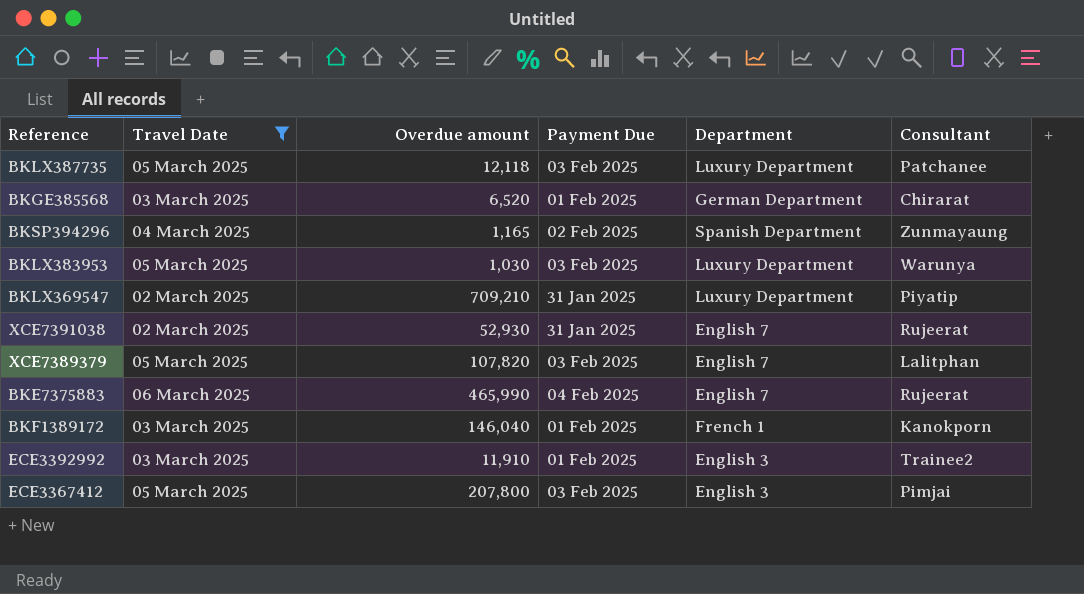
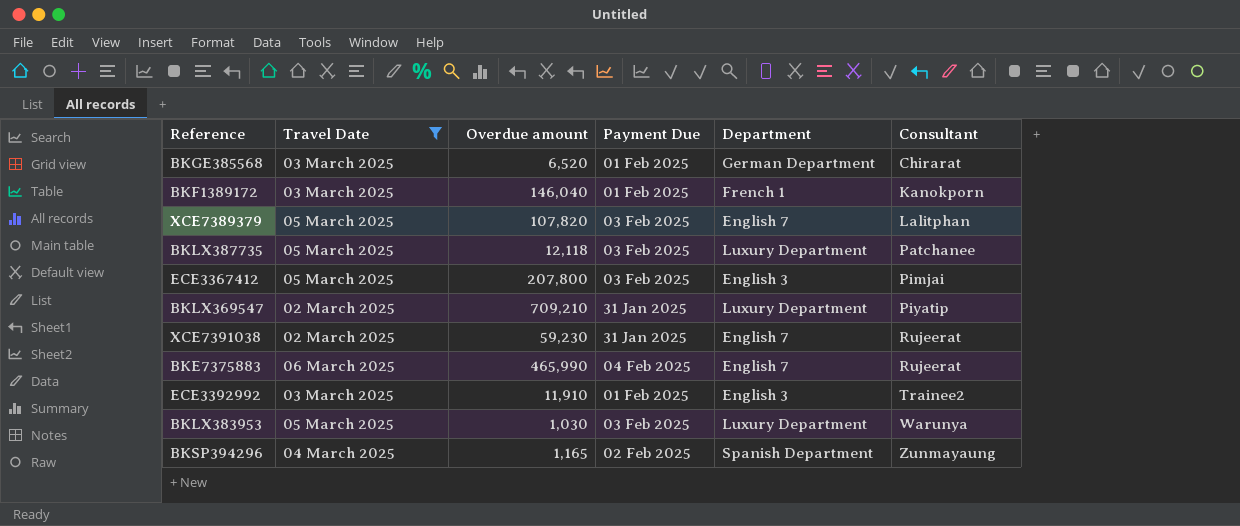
row order: none -> Consultant ascending
XCE7391038 | Overdue amount: 52,930 -> 59,230

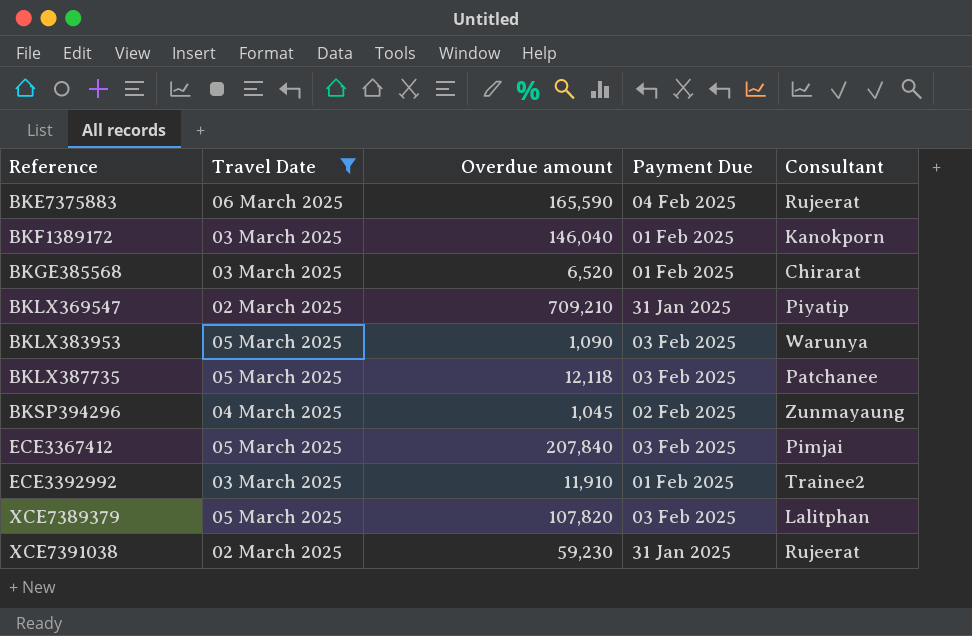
row order: Consultant ascending -> Reference ascending
column Department | position: 5 -> none
BKE7375883 | Overdue amount: 465,990 -> 165,590
BKLX383953 | Overdue amount: 1,030 -> 1,090
BKSP394296 | Overdue amount: 1,165 -> 1,045
ECE3367412 | Overdue amount: 207,800 -> 207,840

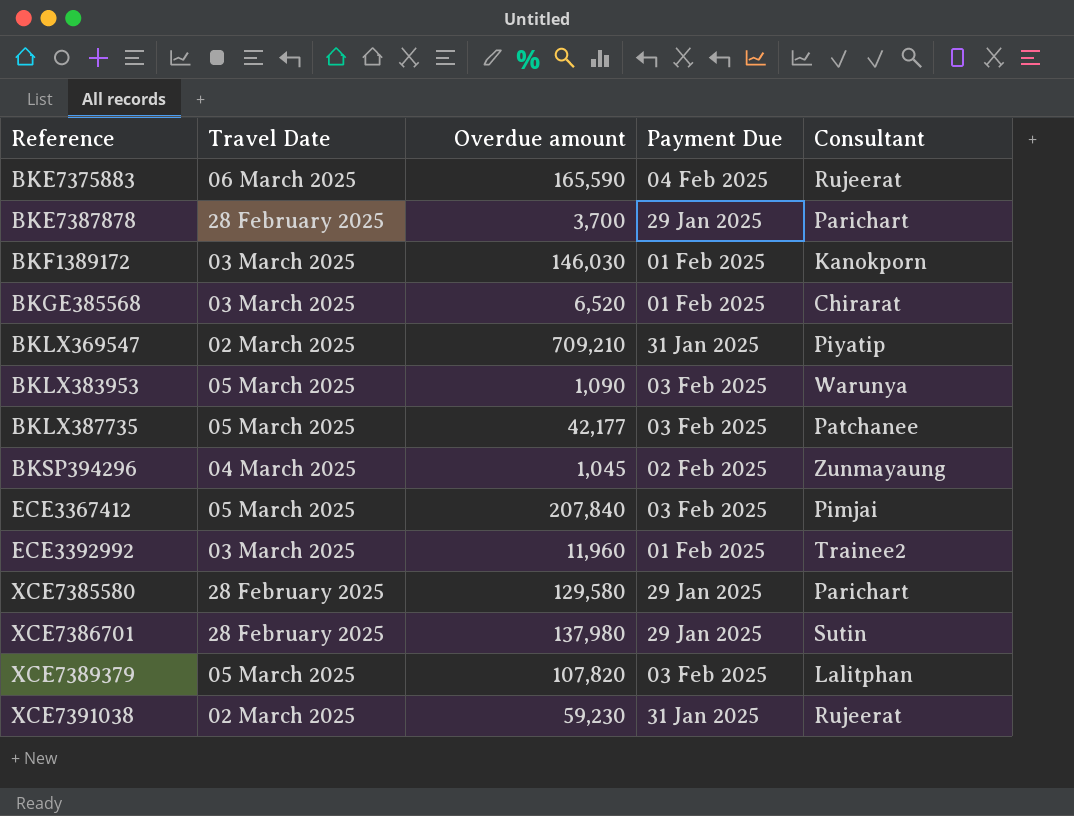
filter: Travel Date != 28 February 2025 -> none
BKF1389172 | Overdue amount: 146,040 -> 146,030
BKLX387735 | Overdue amount: 12,118 -> 42,177
ECE3392992 | Overdue amount: 11,910 -> 11,960

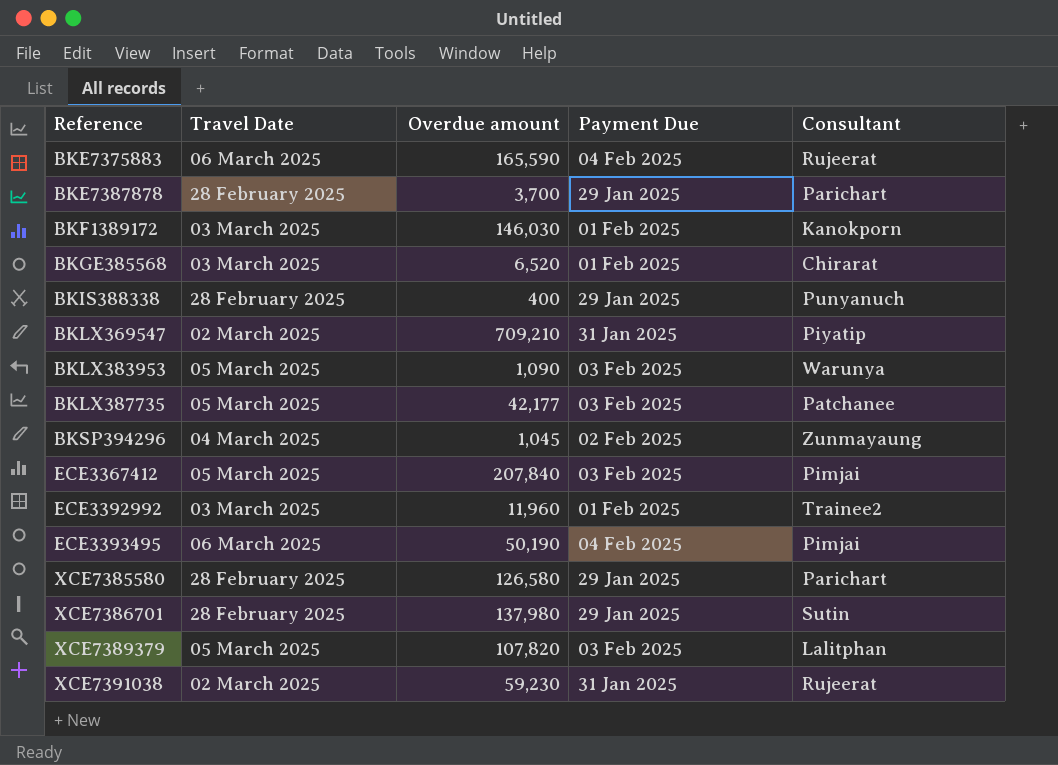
row BKIS388338: none -> 28 February 2025 | 400 | 29 Jan 2025 | Punyanuch
row ECE3393495: none -> 06 March 2025 | 50,190 | 04 Feb 2025 | Pimjai
XCE7385580 | Overdue amount: 129,580 -> 126,580

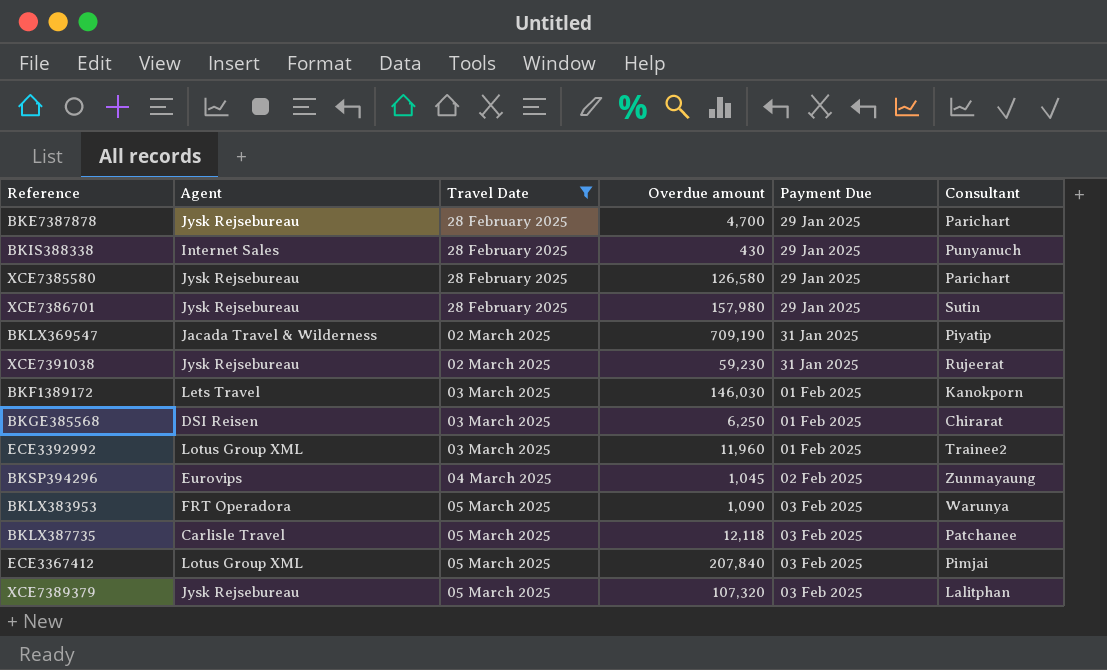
filter: none -> Travel Date != 06 March 2025
row order: Reference ascending -> Travel Date ascending
column Agent | position: none -> 2
BKE7387878 | Overdue amount: 3,700 -> 4,700
BKIS388338 | Overdue amount: 400 -> 430
XCE7386701 | Overdue amount: 137,980 -> 157,980
BKLX369547 | Overdue amount: 709,210 -> 709,190
BKGE385568 | Overdue amount: 6,520 -> 6,250
BKLX387735 | Overdue amount: 42,177 -> 12,118
XCE7389379 | Overdue amount: 107,820 -> 107,320

